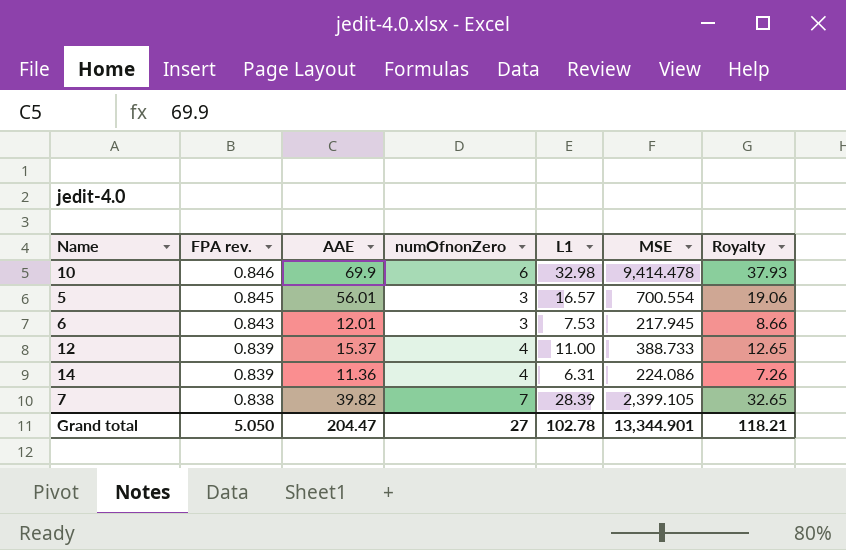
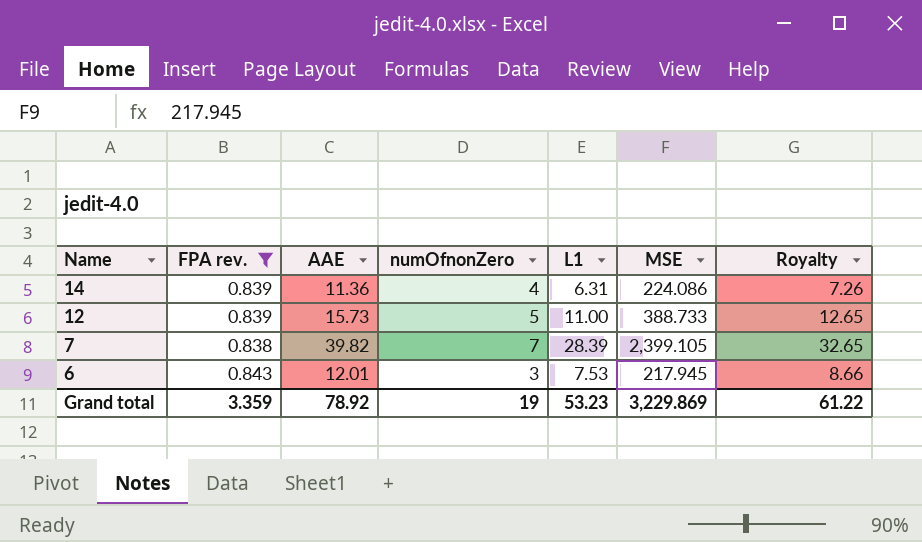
filter: none -> FPA rev. <= 0.843
row order: FPA rev. descending -> Name descending
12 | AAE: 15.37 -> 15.73
12 | numOfnonZero: 4 -> 5
Grand total | FPA rev.: 5.050 -> 3.359
Grand total | AAE: 204.47 -> 78.92
Grand total | numOfnonZero: 27 -> 19
Grand total | L1: 102.78 -> 53.23
Grand total | MSE: 13,344.901 -> 3,229.869
Grand total | Royalty: 118.21 -> 61.22

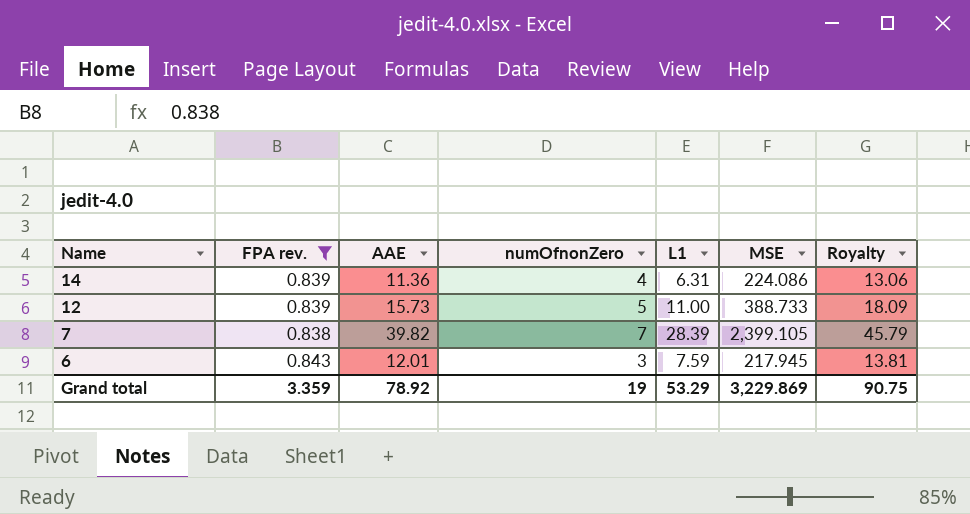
column Royalty | formula: [L1] * 1.15 -> [AAE] * 1.15
6 | L1: 7.53 -> 7.59
Grand total | L1: 53.23 -> 53.29
Grand total | Royalty: 61.22 -> 90.75

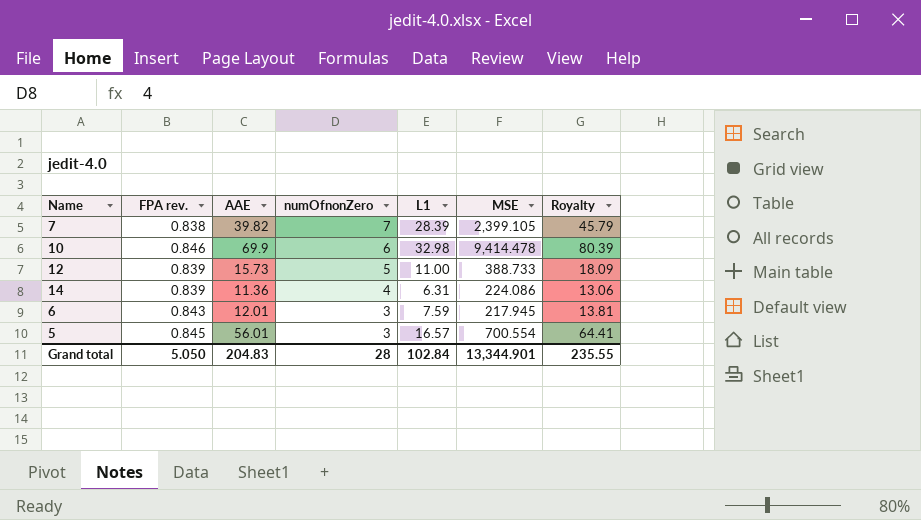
filter: FPA rev. <= 0.843 -> none
row order: Name descending -> numOfnonZero descending
Grand total | FPA rev.: 3.359 -> 5.050
Grand total | AAE: 78.92 -> 204.83
Grand total | numOfnonZero: 19 -> 28
Grand total | L1: 53.29 -> 102.84
Grand total | MSE: 3,229.869 -> 13,344.901
Grand total | Royalty: 90.75 -> 235.55

